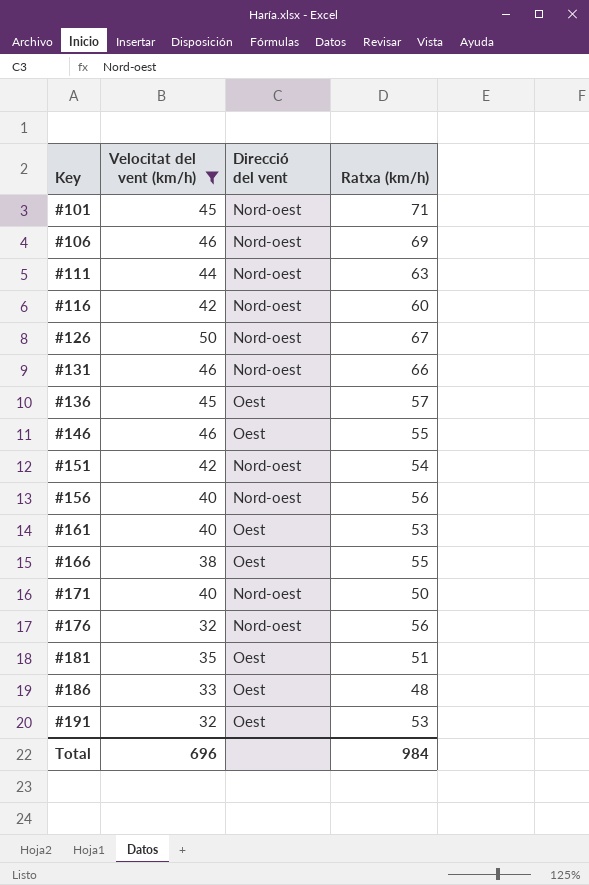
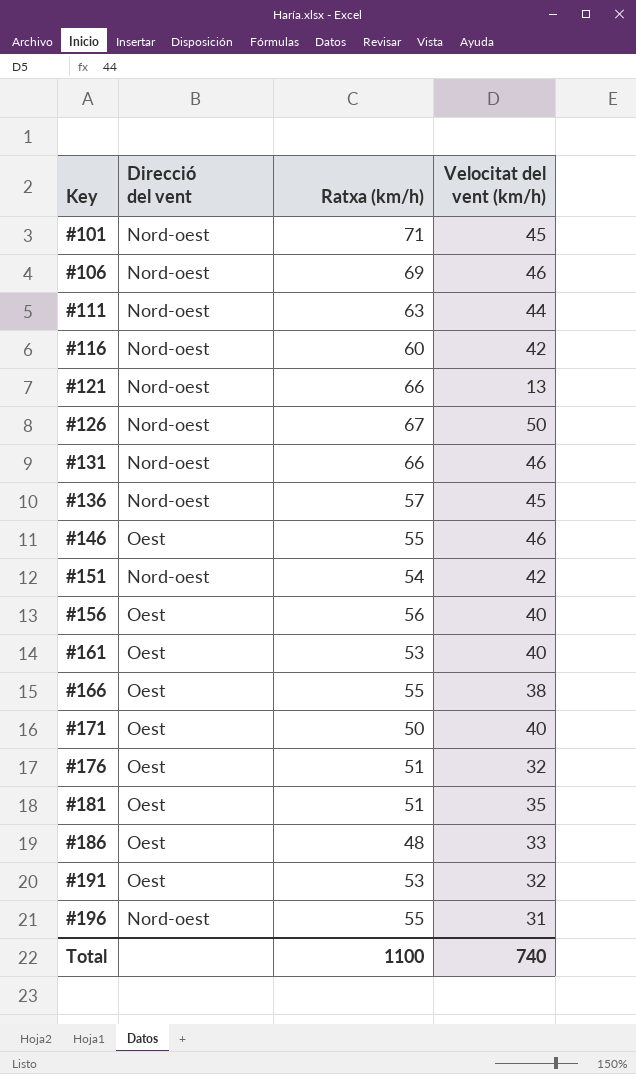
filter: Velocitat del vent (km/h) >= 32 -> none
column Velocitat del vent (km/h) | position: 2 -> 4
#136 | Direcció del vent: Oest -> Nord-oest
#156 | Direcció del vent: Nord-oest -> Oest
#171 | Direcció del vent: Nord-oest -> Oest
#176 | Direcció del vent: Nord-oest -> Oest
#176 | Ratxa (km/h): 56 -> 51
Total | Ratxa (km/h): 984 -> 1100
Total | Velocitat del vent (km/h): 696 -> 740

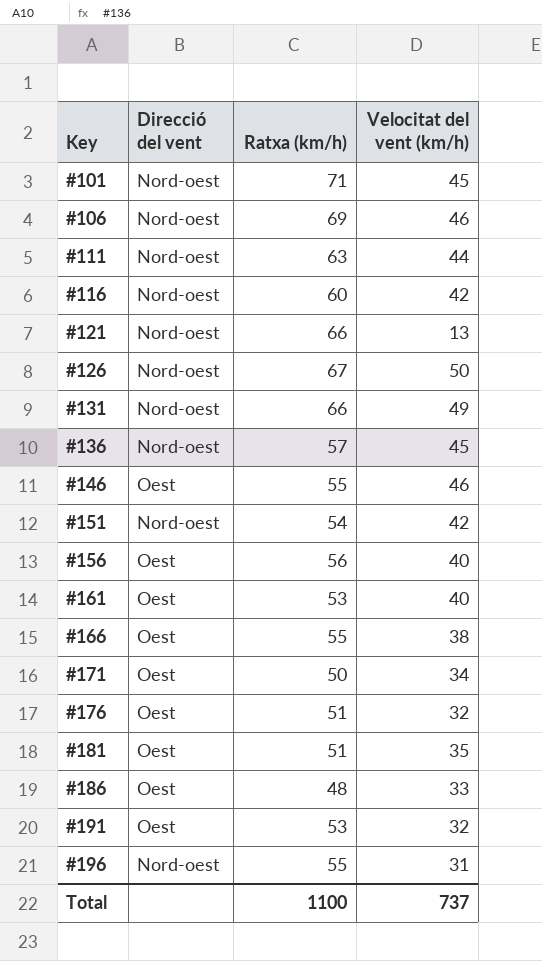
#131 | Velocitat del vent (km/h): 46 -> 49
#171 | Velocitat del vent (km/h): 40 -> 34
Total | Velocitat del vent (km/h): 740 -> 737

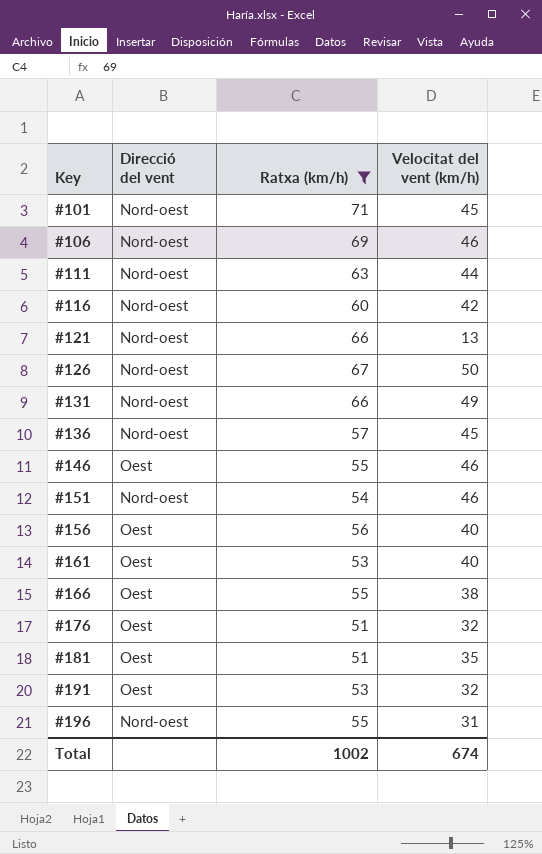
filter: none -> Ratxa (km/h) >= 51
#151 | Velocitat del vent (km/h): 42 -> 46
Total | Ratxa (km/h): 1100 -> 1002
Total | Velocitat del vent (km/h): 737 -> 674

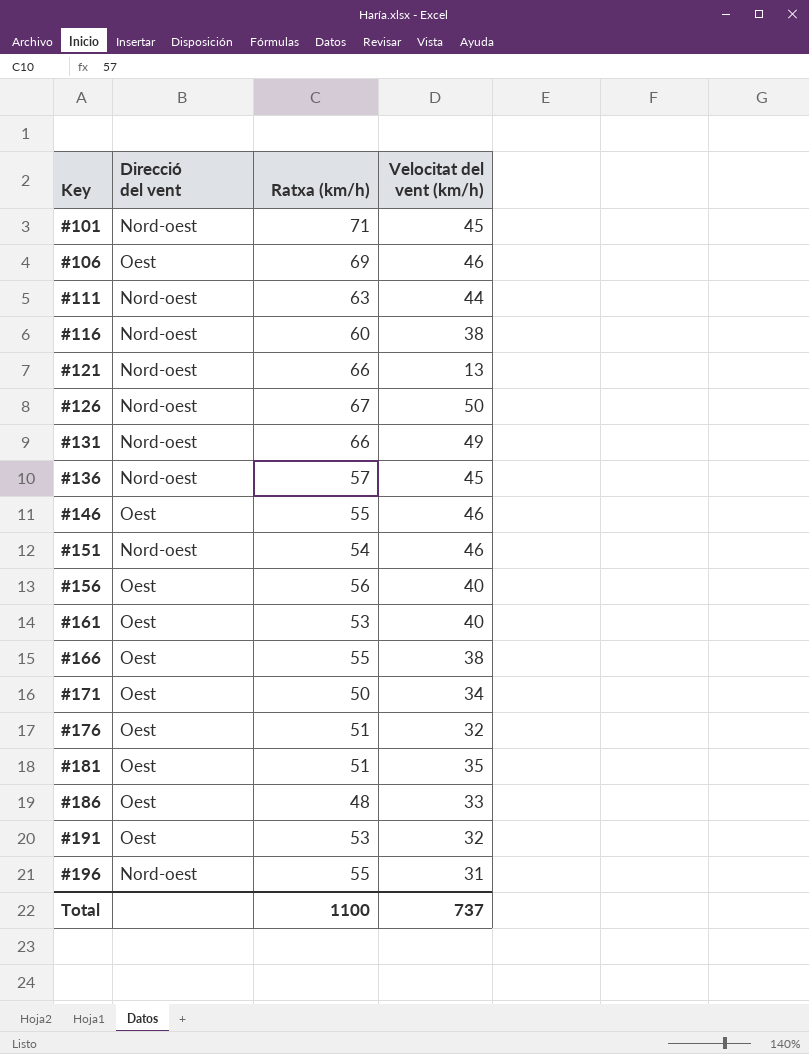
filter: Ratxa (km/h) >= 51 -> none
#106 | Direcció del vent: Nord-oest -> Oest
#116 | Velocitat del vent (km/h): 42 -> 38
Total | Ratxa (km/h): 1002 -> 1100
Total | Velocitat del vent (km/h): 674 -> 737

